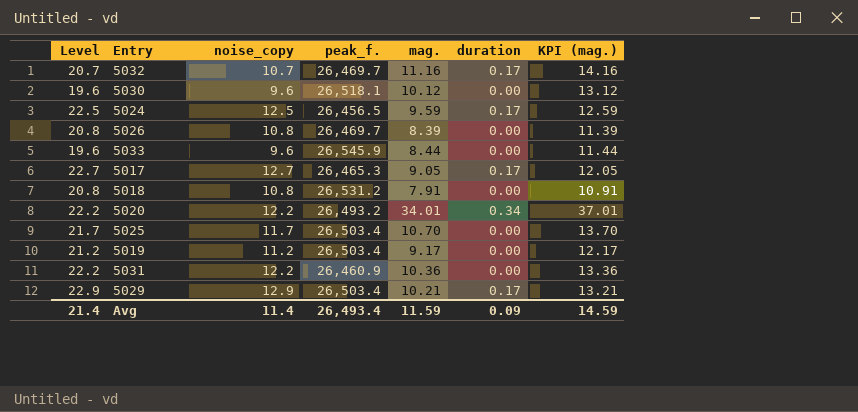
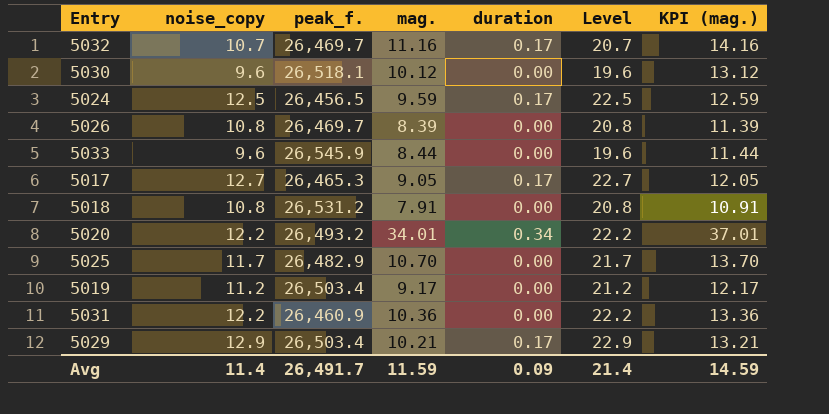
column Level | position: 1 -> 6
5025 | peak_f.: 26,503.4 -> 26,482.9
Avg | peak_f.: 26,493.4 -> 26,491.7

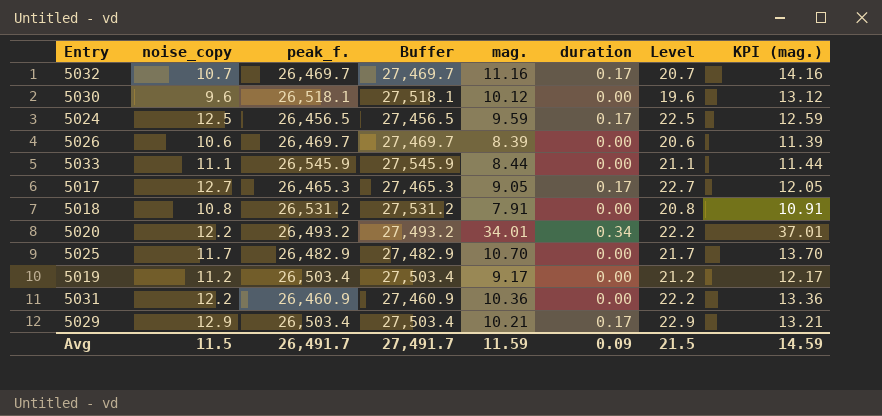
column Buffer | formula: none -> [peak_f.] + 1000
5026 | noise_copy: 10.8 -> 10.6
5026 | Level: 20.8 -> 20.6
5033 | noise_copy: 9.6 -> 11.1
5033 | Level: 19.6 -> 21.1
Avg | noise_copy: 11.4 -> 11.5
Avg | Level: 21.4 -> 21.5

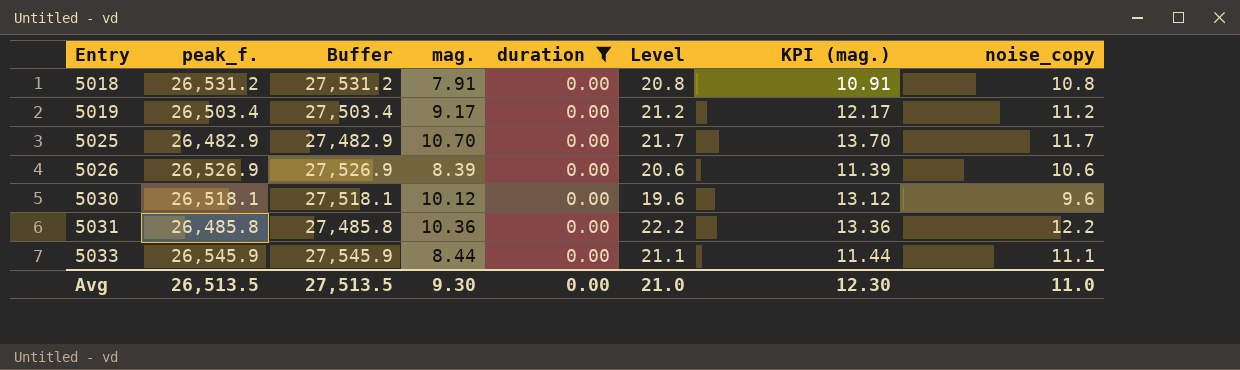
filter: none -> duration = 0.00
row order: none -> Entry ascending
column noise_copy | position: 2 -> 8
5026 | peak_f.: 26,469.7 -> 26,526.9
5026 | Buffer: 27,469.7 -> 27,526.9
5031 | peak_f.: 26,460.9 -> 26,485.8
5031 | Buffer: 27,460.9 -> 27,485.8
Avg | peak_f.: 26,491.7 -> 26,513.5
Avg | Buffer: 27,491.7 -> 27,513.5
Avg | mag.: 11.59 -> 9.30
Avg | duration: 0.09 -> 0.00
Avg | Level: 21.5 -> 21.0
Avg | KPI (mag.): 14.59 -> 12.30
Avg | noise_copy: 11.5 -> 11.0

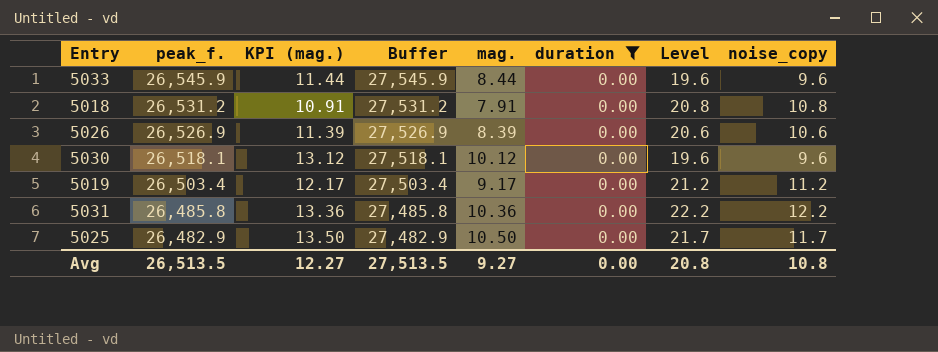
row order: Entry ascending -> peak_f. descending
column KPI (mag.) | position: 7 -> 3
5033 | Level: 21.1 -> 19.6
5033 | noise_copy: 11.1 -> 9.6
5025 | KPI (mag.): 13.70 -> 13.50
5025 | mag.: 10.70 -> 10.50
Avg | KPI (mag.): 12.30 -> 12.27
Avg | mag.: 9.30 -> 9.27
Avg | Level: 21.0 -> 20.8
Avg | noise_copy: 11.0 -> 10.8

